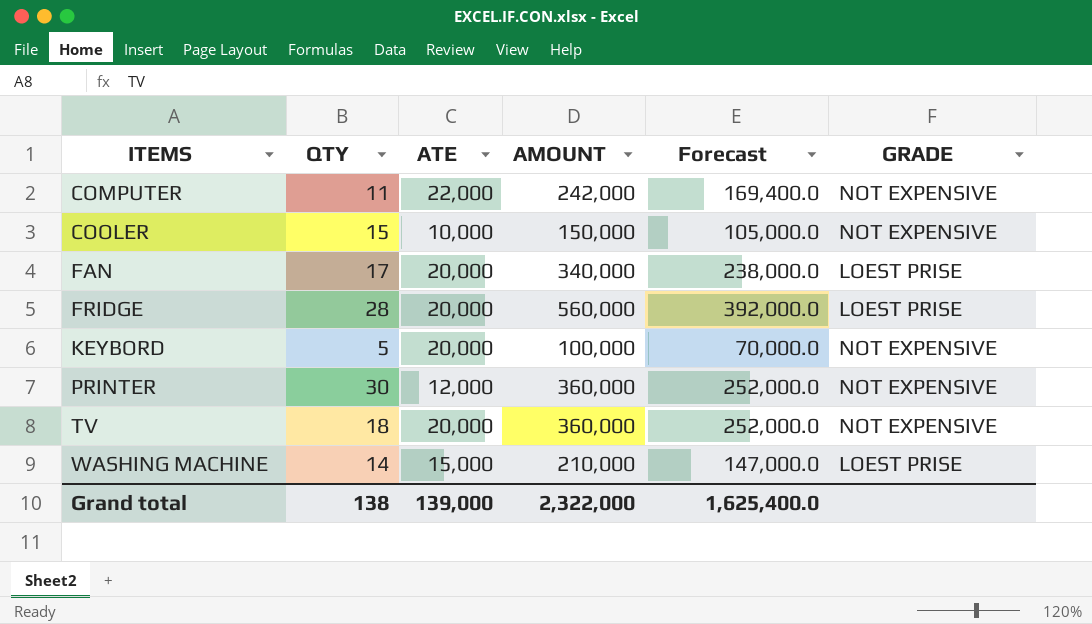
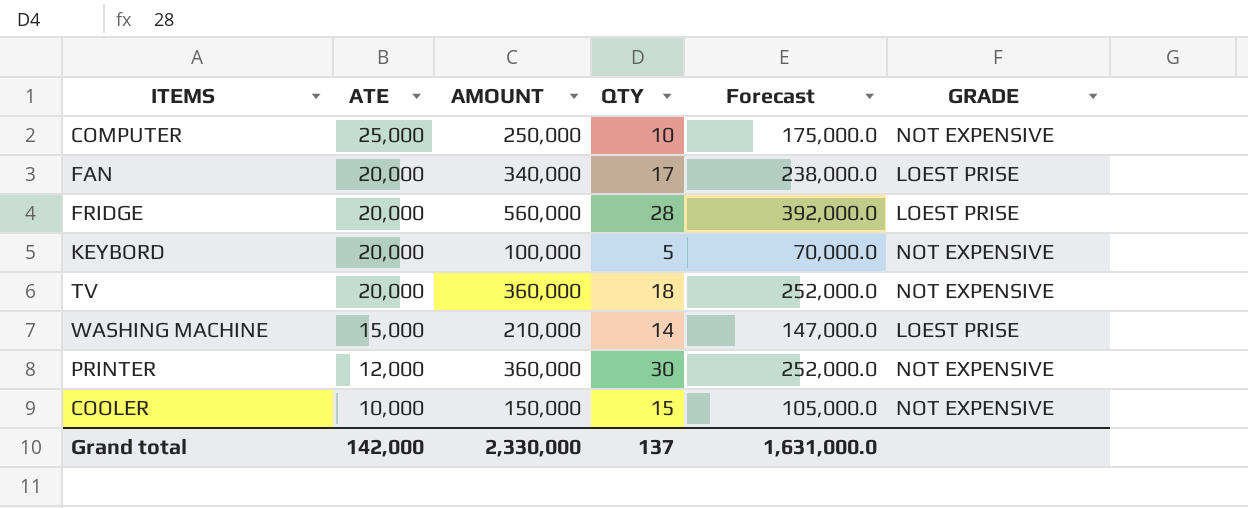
row order: ITEMS ascending -> ATE descending
column QTY | position: 2 -> 4
COMPUTER | ATE: 22,000 -> 25,000
COMPUTER | AMOUNT: 242,000 -> 250,000
COMPUTER | QTY: 11 -> 10
COMPUTER | Forecast: 169,400.0 -> 175,000.0
Grand total | ATE: 139,000 -> 142,000
Grand total | AMOUNT: 2,322,000 -> 2,330,000
Grand total | QTY: 138 -> 137
Grand total | Forecast: 1,625,400.0 -> 1,631,000.0

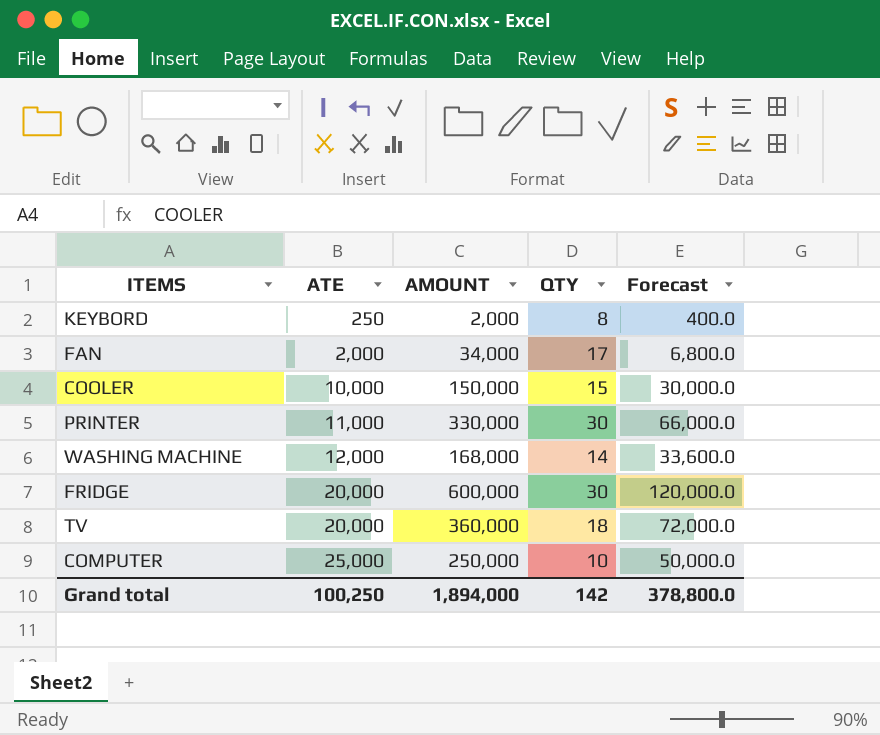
row order: ATE descending -> ATE ascending
column GRADE | position: 6 -> none
column Forecast | formula: [AMOUNT] * 0.7 -> [AMOUNT] * 0.2
KEYBORD | ATE: 20,000 -> 250
KEYBORD | AMOUNT: 100,000 -> 2,000
KEYBORD | QTY: 5 -> 8
FAN | ATE: 20,000 -> 2,000
FAN | AMOUNT: 340,000 -> 34,000
PRINTER | ATE: 12,000 -> 11,000
PRINTER | AMOUNT: 360,000 -> 330,000
WASHING MACHINE | ATE: 15,000 -> 12,000
WASHING MACHINE | AMOUNT: 210,000 -> 168,000
FRIDGE | AMOUNT: 560,000 -> 600,000
FRIDGE | QTY: 28 -> 30
Grand total | ATE: 142,000 -> 100,250
Grand total | AMOUNT: 2,330,000 -> 1,894,000
Grand total | QTY: 137 -> 142
Grand total | Forecast: 1,631,000.0 -> 378,800.0

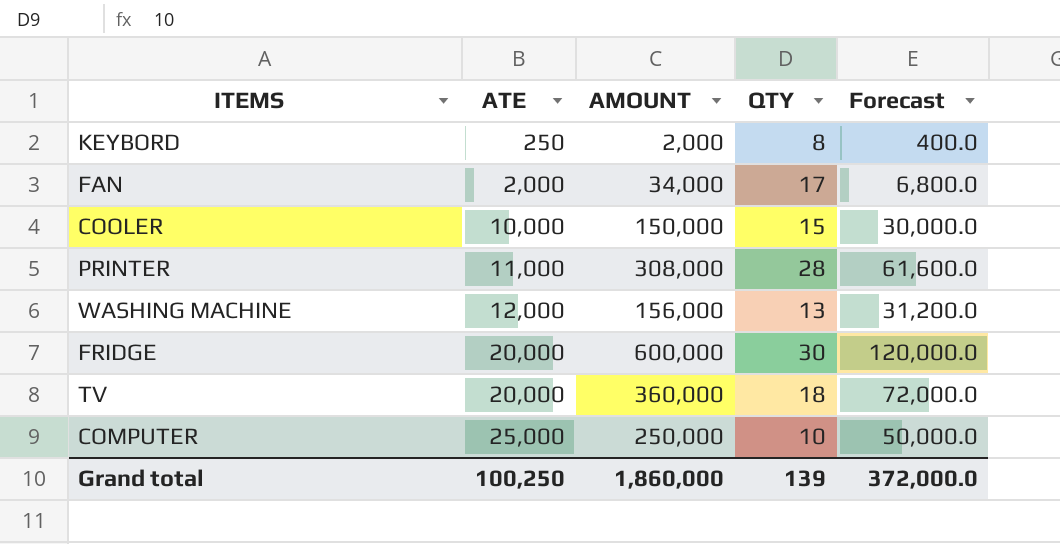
PRINTER | AMOUNT: 330,000 -> 308,000
PRINTER | QTY: 30 -> 28
PRINTER | Forecast: 66,000.0 -> 61,600.0
WASHING MACHINE | AMOUNT: 168,000 -> 156,000
WASHING MACHINE | QTY: 14 -> 13
WASHING MACHINE | Forecast: 33,600.0 -> 31,200.0
Grand total | AMOUNT: 1,894,000 -> 1,860,000
Grand total | QTY: 142 -> 139
Grand total | Forecast: 378,800.0 -> 372,000.0

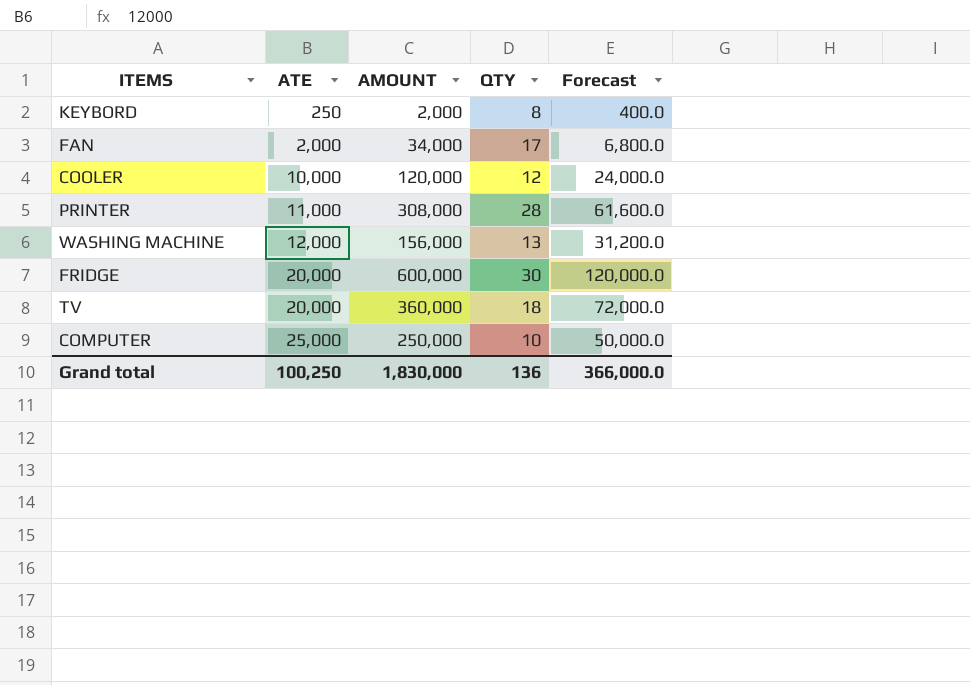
COOLER | AMOUNT: 150,000 -> 120,000
COOLER | QTY: 15 -> 12
COOLER | Forecast: 30,000.0 -> 24,000.0
Grand total | AMOUNT: 1,860,000 -> 1,830,000
Grand total | QTY: 139 -> 136
Grand total | Forecast: 372,000.0 -> 366,000.0

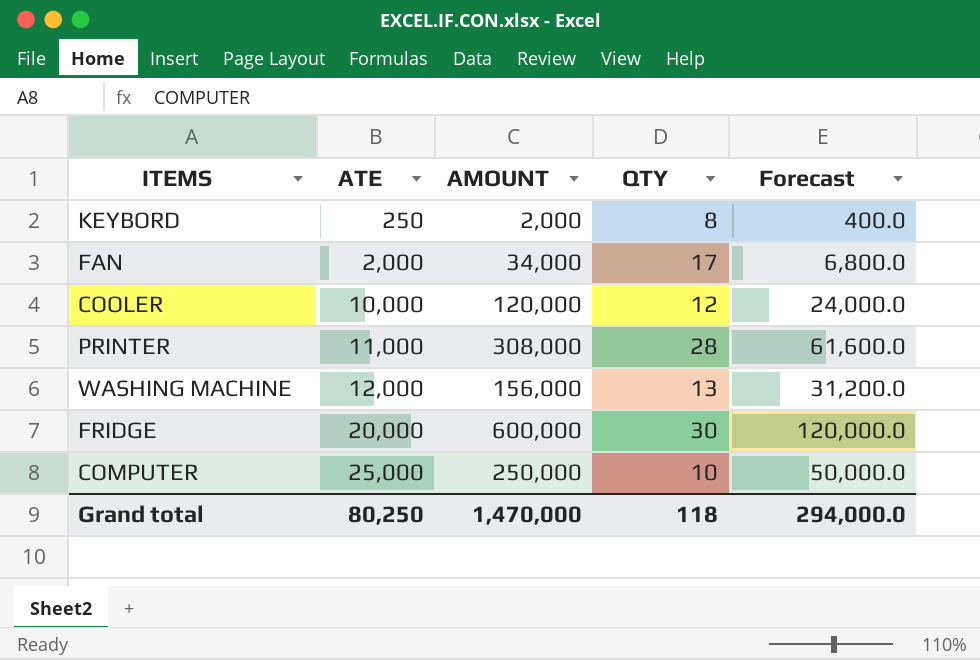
row TV: 20,000 | 360,000 | 18 | 72,000.0 -> none
Grand total | ATE: 100,250 -> 80,250
Grand total | AMOUNT: 1,830,000 -> 1,470,000
Grand total | QTY: 136 -> 118
Grand total | Forecast: 366,000.0 -> 294,000.0

